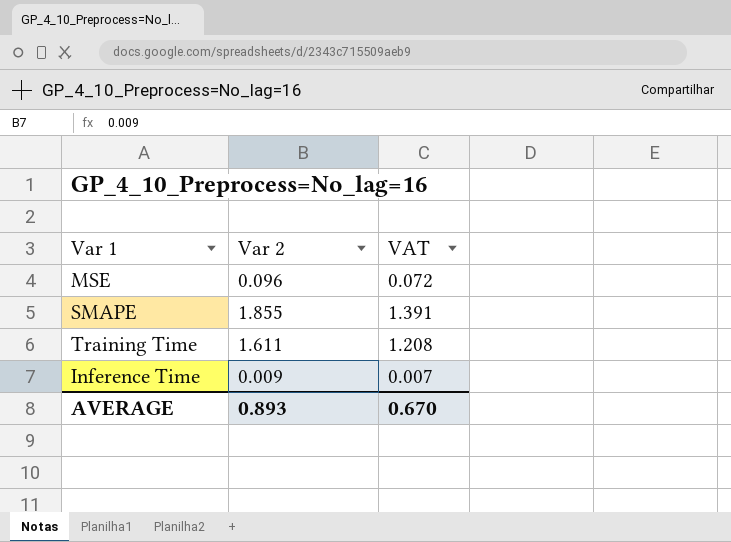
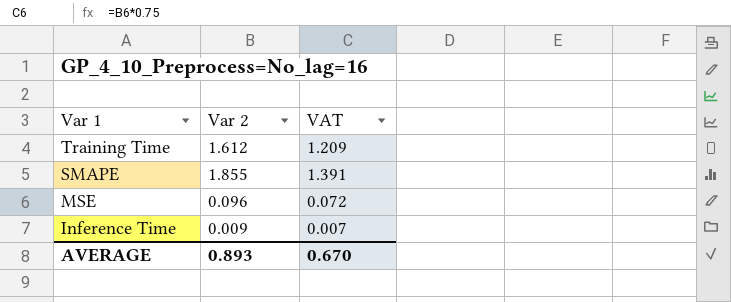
row order: none -> Var 1 descending
Training Time | Var 2: 1.611 -> 1.612
Training Time | VAT: 1.208 -> 1.209

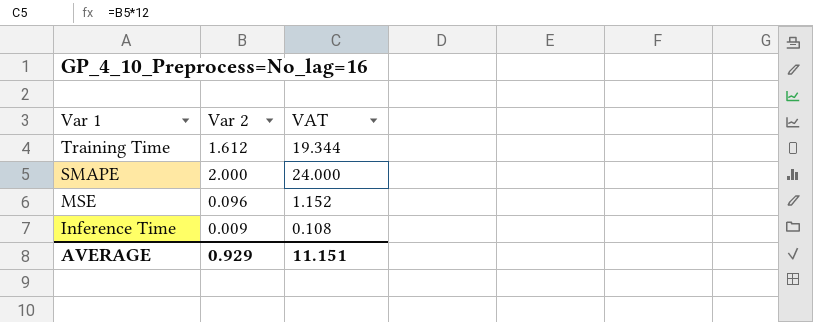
column VAT | formula: [Var 2] * 0.75 -> [Var 2] * 12
SMAPE | Var 2: 1.855 -> 2.000
AVERAGE | Var 2: 0.893 -> 0.929
AVERAGE | VAT: 0.670 -> 11.151

